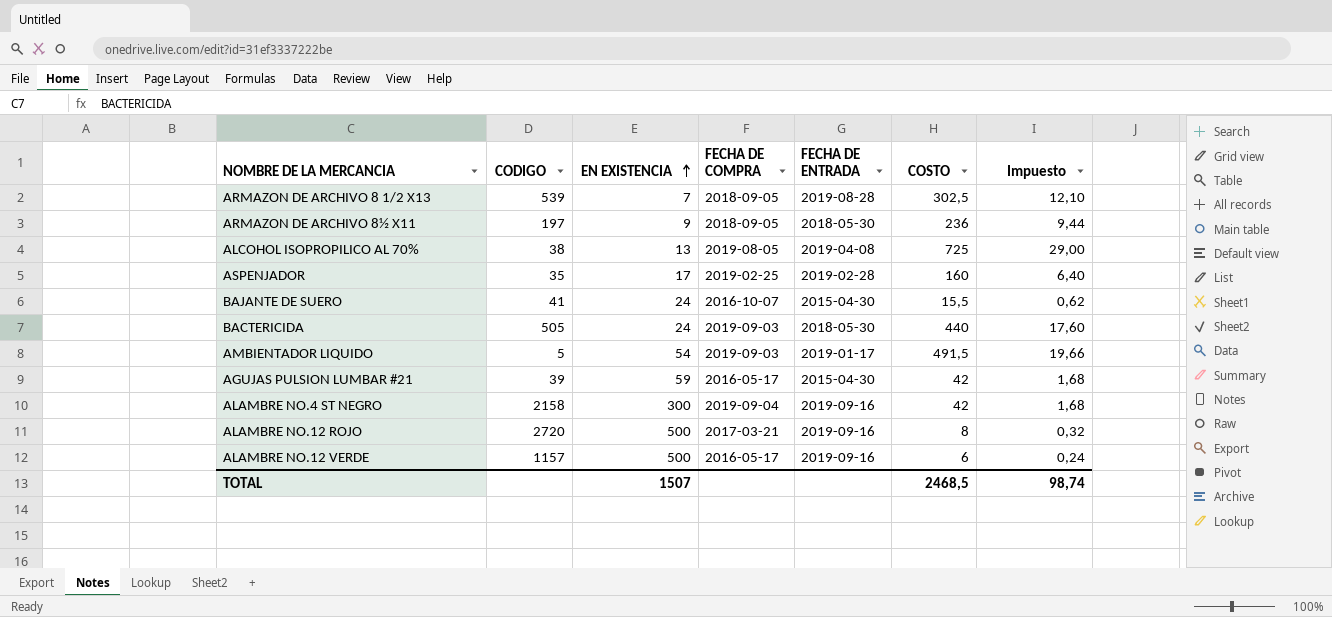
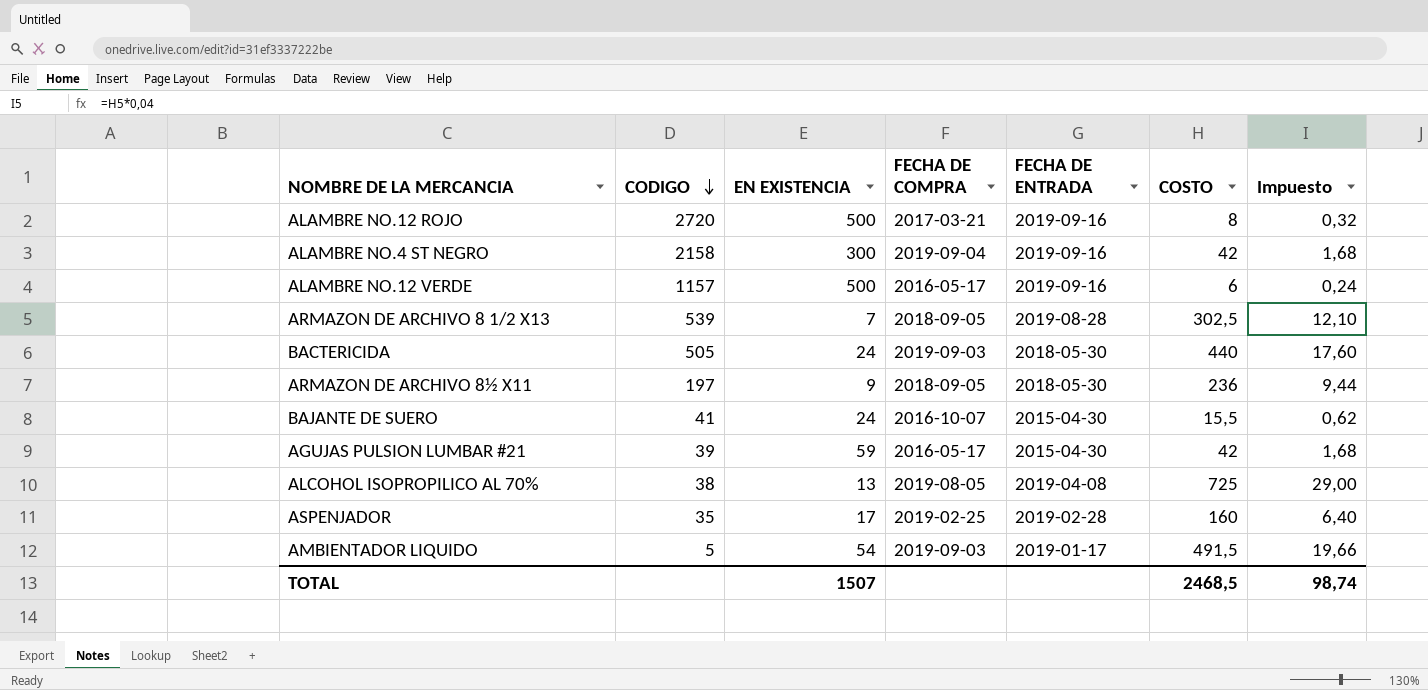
row order: EN EXISTENCIA ascending -> CODIGO descending

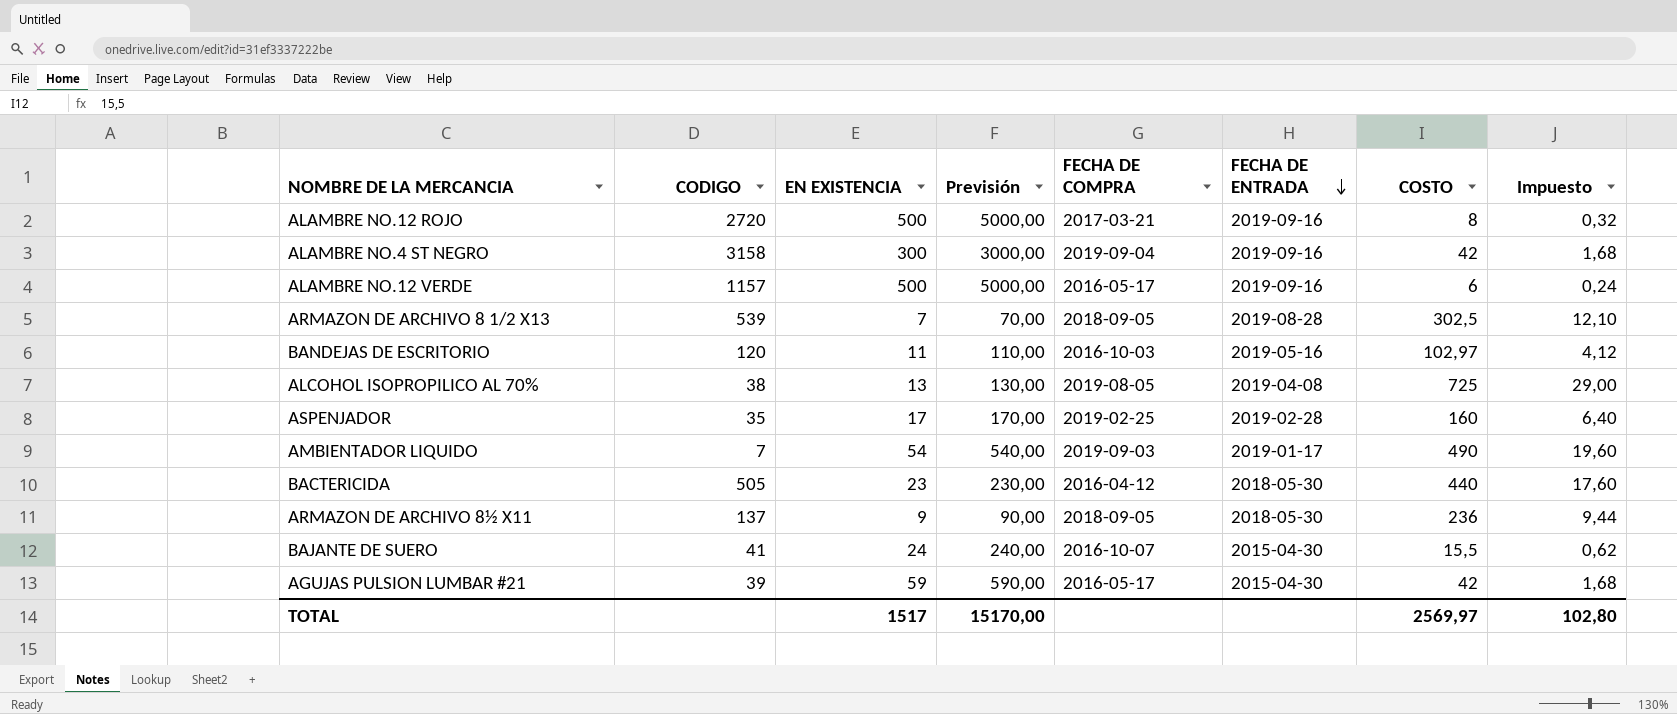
row order: CODIGO descending -> FECHA DE ENTRADA descending
column Previsión | formula: none -> [EN EXISTENCIA] * 10
ALAMBRE NO.4 ST NEGRO | CODIGO: 2158 -> 3158
row BANDEJAS DE ESCRITORIO: none -> 120 | 11 | 110,00 | 2016-10-03 | 2019-05-16 | 102,97 | 4,12
AMBIENTADOR LIQUIDO | CODIGO: 5 -> 7
AMBIENTADOR LIQUIDO | COSTO: 491,5 -> 490
AMBIENTADOR LIQUIDO | Impuesto: 19,66 -> 19,60
BACTERICIDA | EN EXISTENCIA: 24 -> 23
BACTERICIDA | FECHA DE COMPRA: 2019-09-03 -> 2016-04-12
ARMAZON DE ARCHIVO 8½ X11 | CODIGO: 197 -> 137
TOTAL | EN EXISTENCIA: 1507 -> 1517
TOTAL | COSTO: 2468,5 -> 2569,97
TOTAL | Impuesto: 98,74 -> 102,80

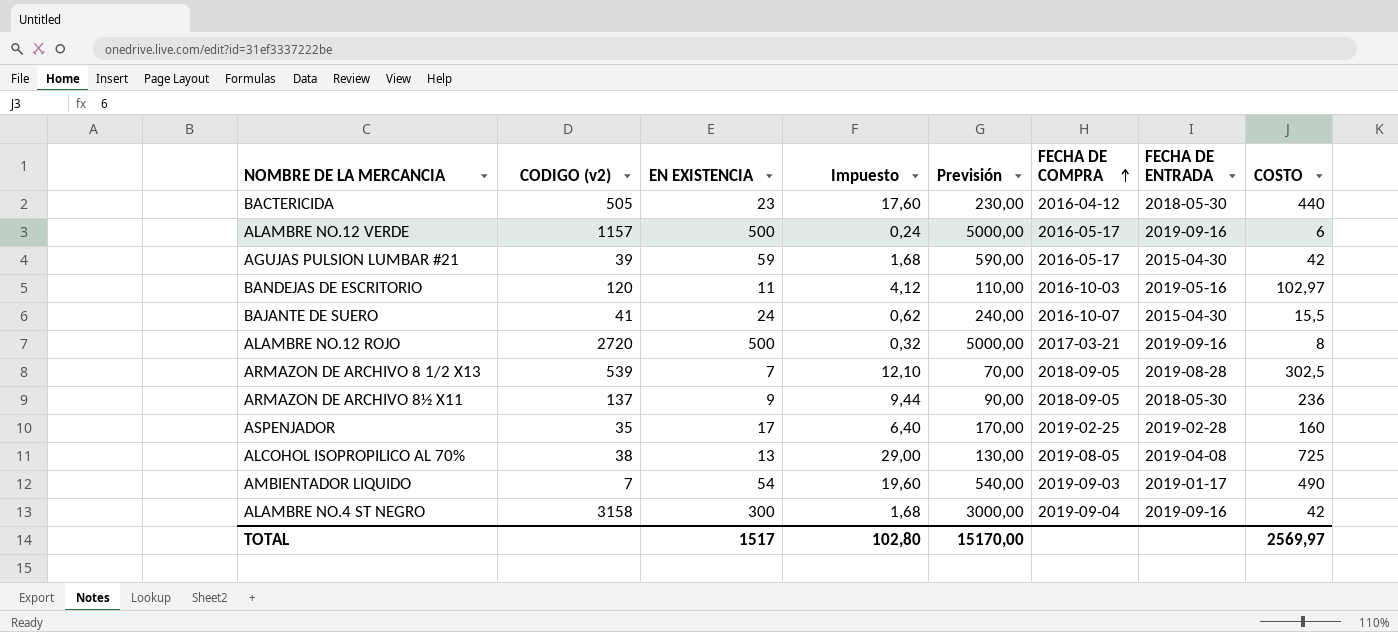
row order: FECHA DE ENTRADA descending -> FECHA DE COMPRA ascending
column name: CODIGO -> CODIGO (v2)
column Impuesto | position: 8 -> 4

